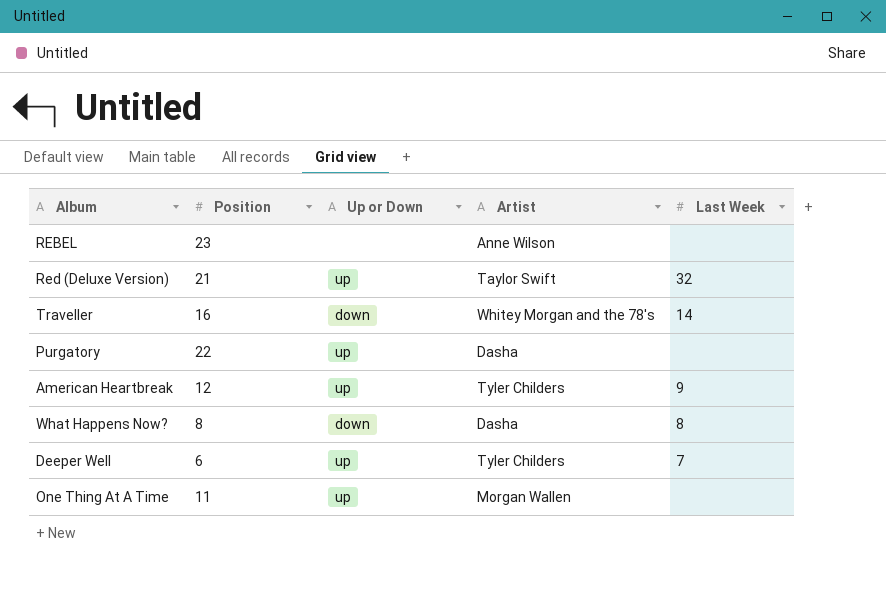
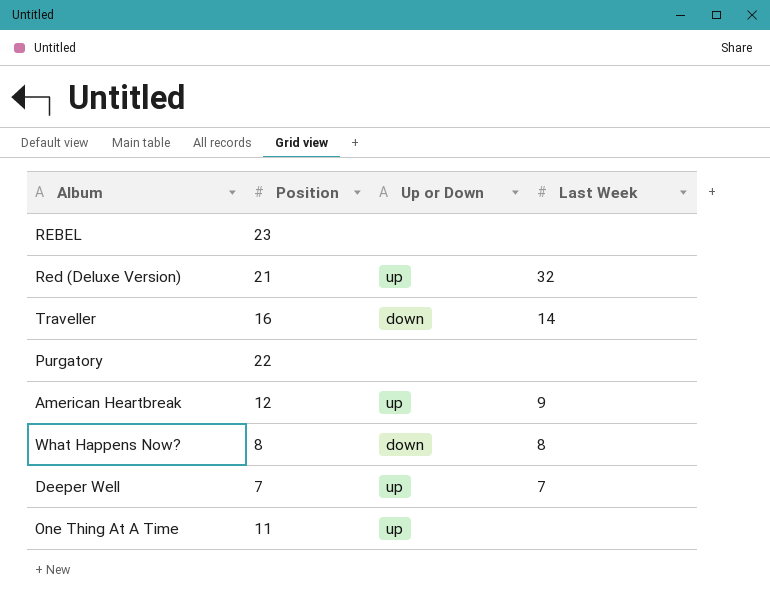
column Artist | position: 4 -> none
Purgatory | Up or Down: up -> none
Deeper Well | Position: 6 -> 7

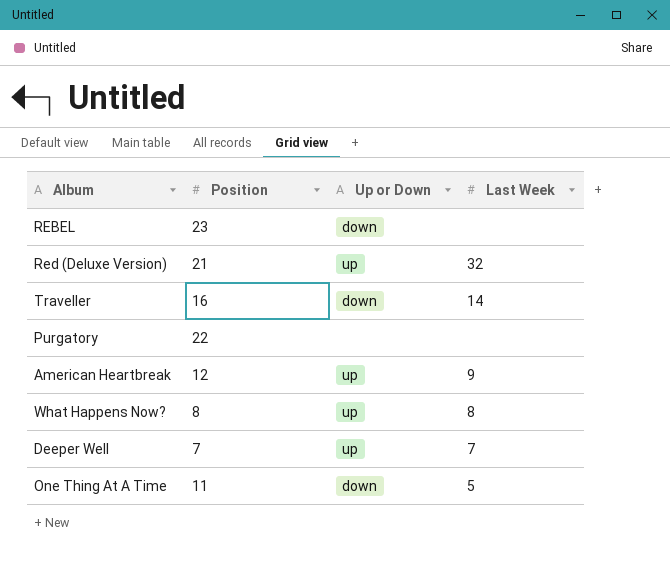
REBEL | Up or Down: none -> down
What Happens Now? | Up or Down: down -> up
One Thing At A Time | Up or Down: up -> down
One Thing At A Time | Last Week: none -> 5

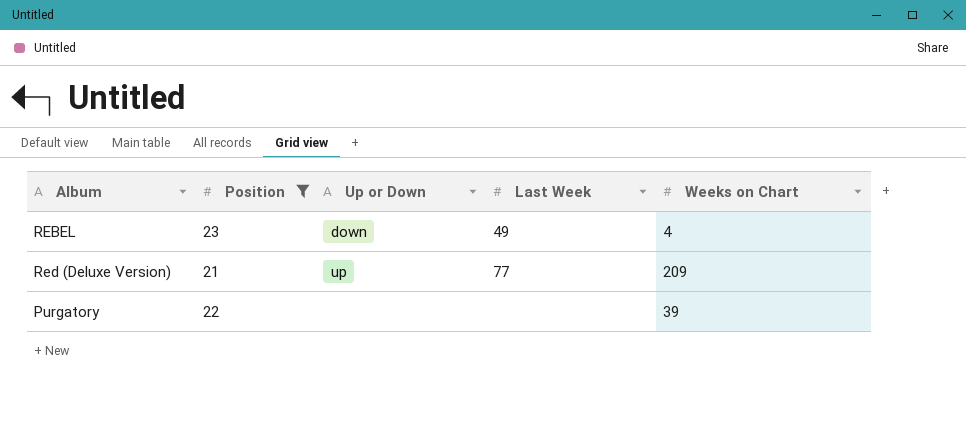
filter: none -> Position >= 21
column Weeks on Chart | position: none -> 5
REBEL | Last Week: none -> 49
Red (Deluxe Version) | Last Week: 32 -> 77

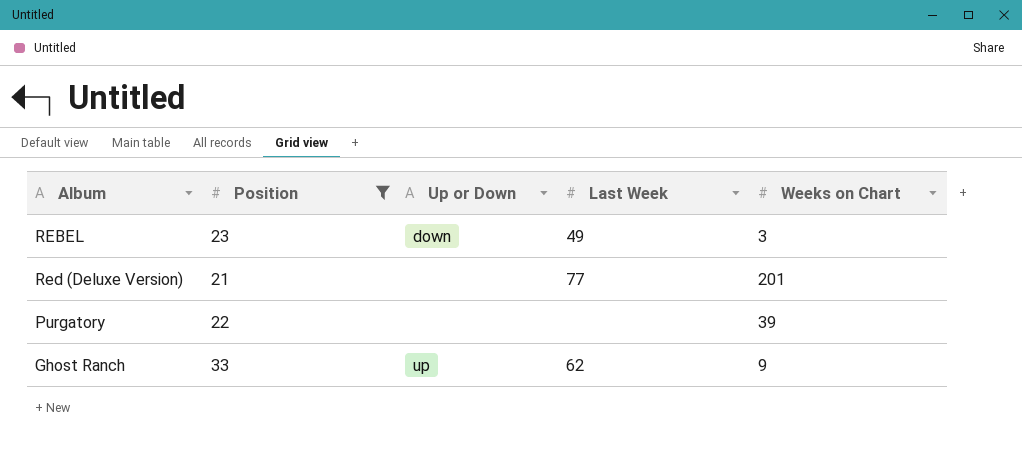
REBEL | Weeks on Chart: 4 -> 3
Red (Deluxe Version) | Up or Down: up -> none
Red (Deluxe Version) | Weeks on Chart: 209 -> 201
row Ghost Ranch: none -> 33 | up | 62 | 9

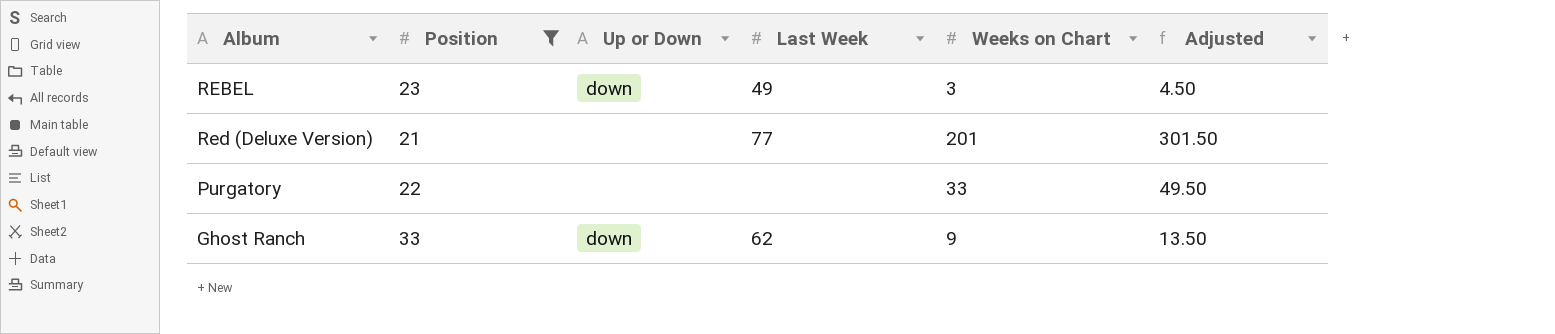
column Adjusted | formula: none -> [Weeks on Chart] * 1.5
Purgatory | Weeks on Chart: 39 -> 33
Ghost Ranch | Up or Down: up -> down

